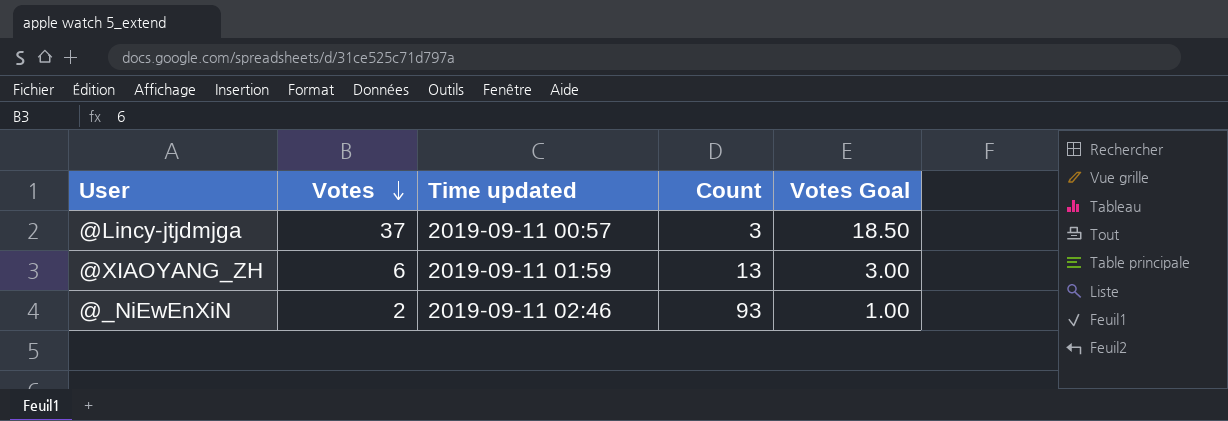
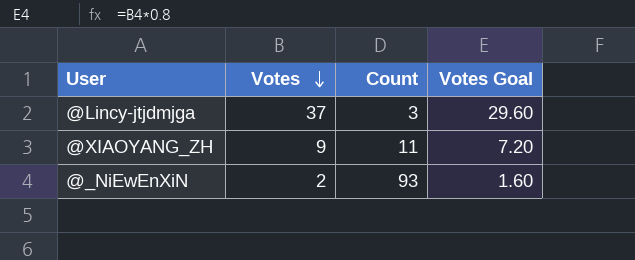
column Time updated | position: 3 -> none
column Votes Goal | formula: [Votes] * 0.5 -> [Votes] * 0.8
@XIAOYANG_ZH | Votes: 6 -> 9
@XIAOYANG_ZH | Count: 13 -> 11

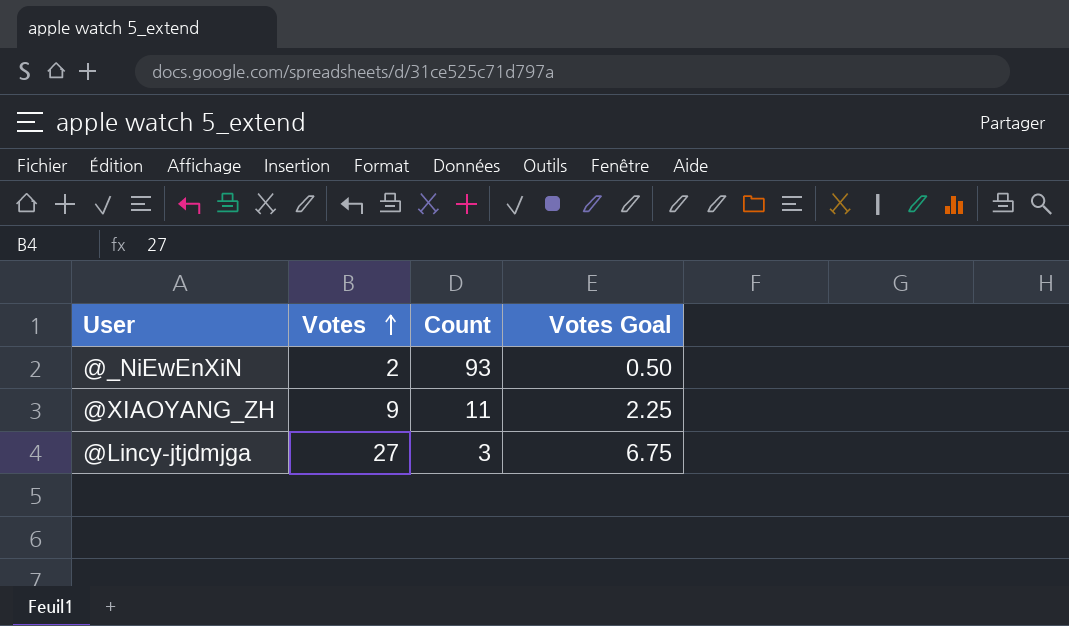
row order: Votes descending -> Votes ascending
column Votes Goal | formula: [Votes] * 0.8 -> [Votes] * 0.25
@Lincy-jtjdmjga | Votes: 37 -> 27

